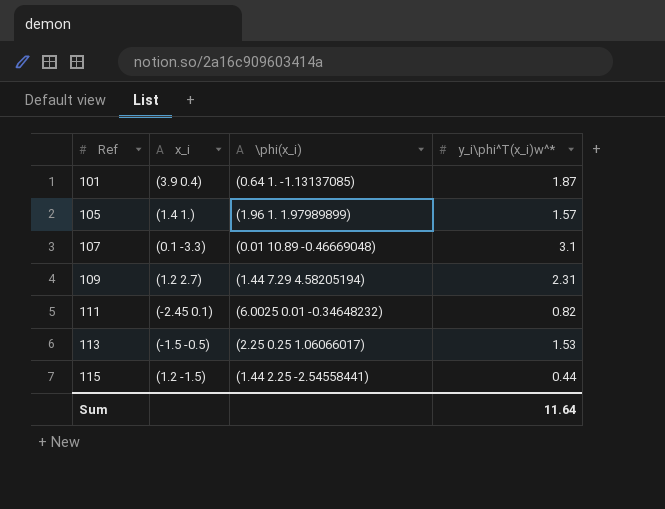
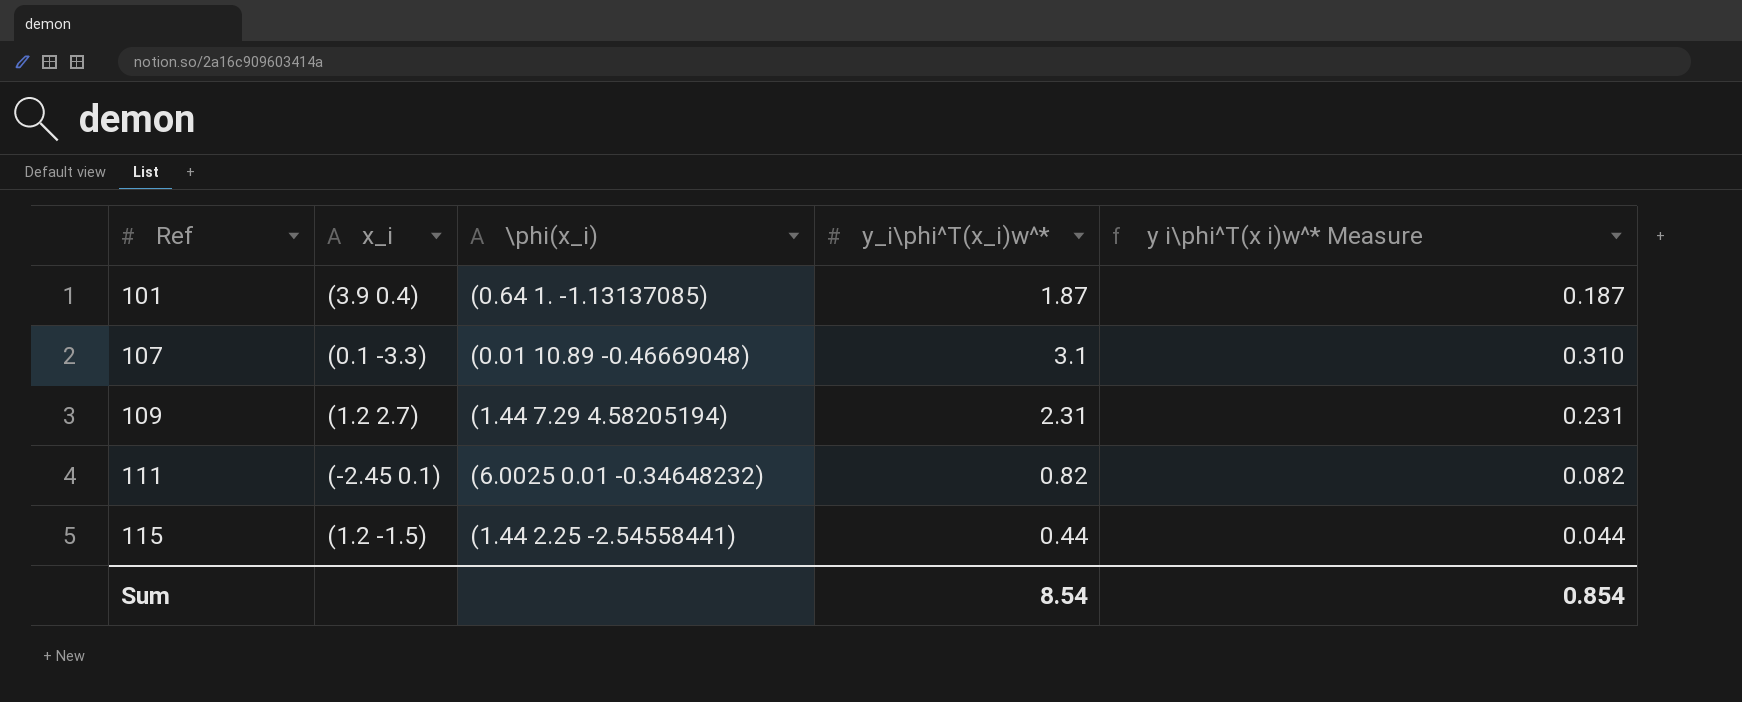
column y i\phi^T(x i)w^* Measure | formula: none -> [y_i\phi^T(x_i)w^*] * 0.1
row 105: (1.4 1.) | (1.96 1. 1.97989899) | 1.57 -> none
row 113: (-1.5 -0.5) | (2.25 0.25 1.06066017) | 1.53 -> none
Sum | y_i\phi^T(x_i)w^*: 11.64 -> 8.54

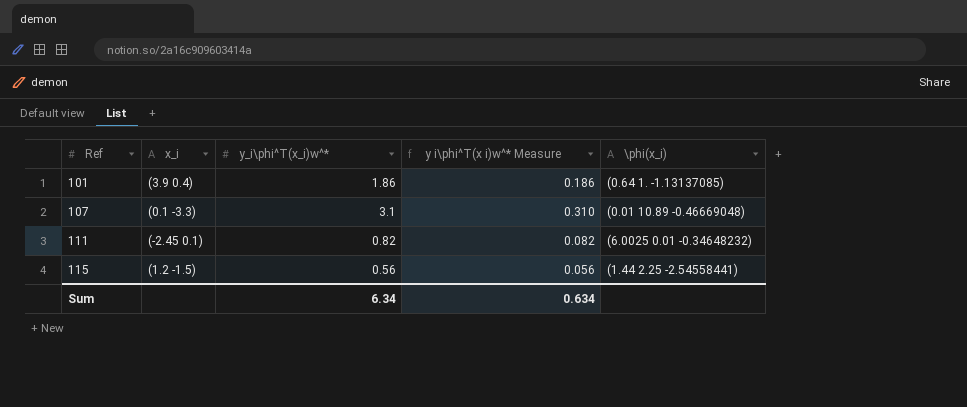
column \phi(x_i) | position: 3 -> 5
row 109: (1.2 2.7) | (1.44 7.29 4.58205194) | 2.31 | 0.231 -> none
101 | y_i\phi^T(x_i)w^*: 1.87 -> 1.86
101 | y i\phi^T(x i)w^* Measure: 0.187 -> 0.186
115 | y_i\phi^T(x_i)w^*: 0.44 -> 0.56
115 | y i\phi^T(x i)w^* Measure: 0.044 -> 0.056
Sum | y_i\phi^T(x_i)w^*: 8.54 -> 6.34
Sum | y i\phi^T(x i)w^* Measure: 0.854 -> 0.634

